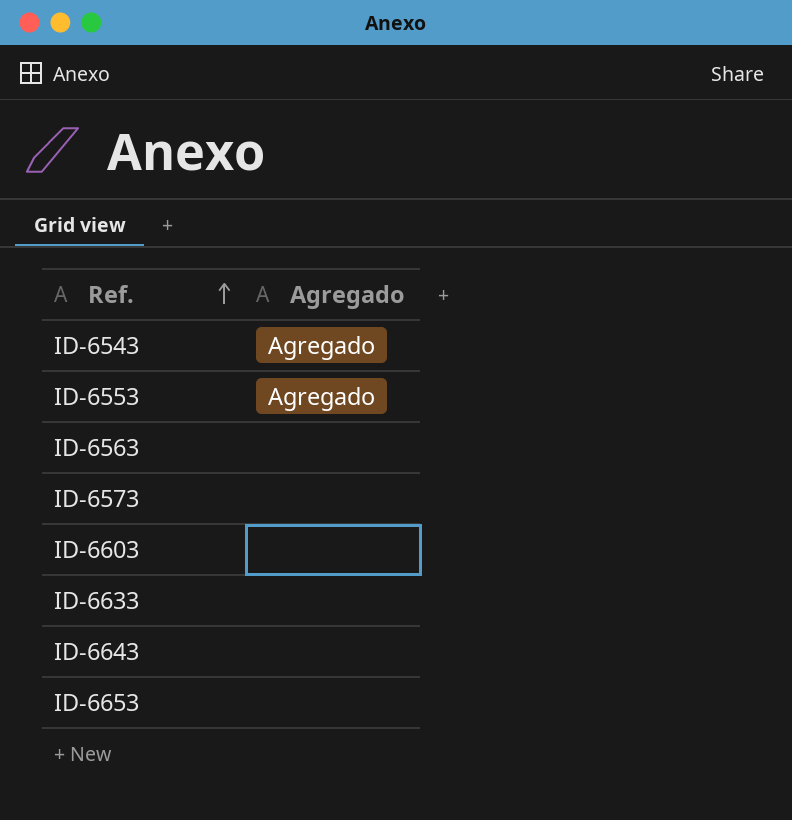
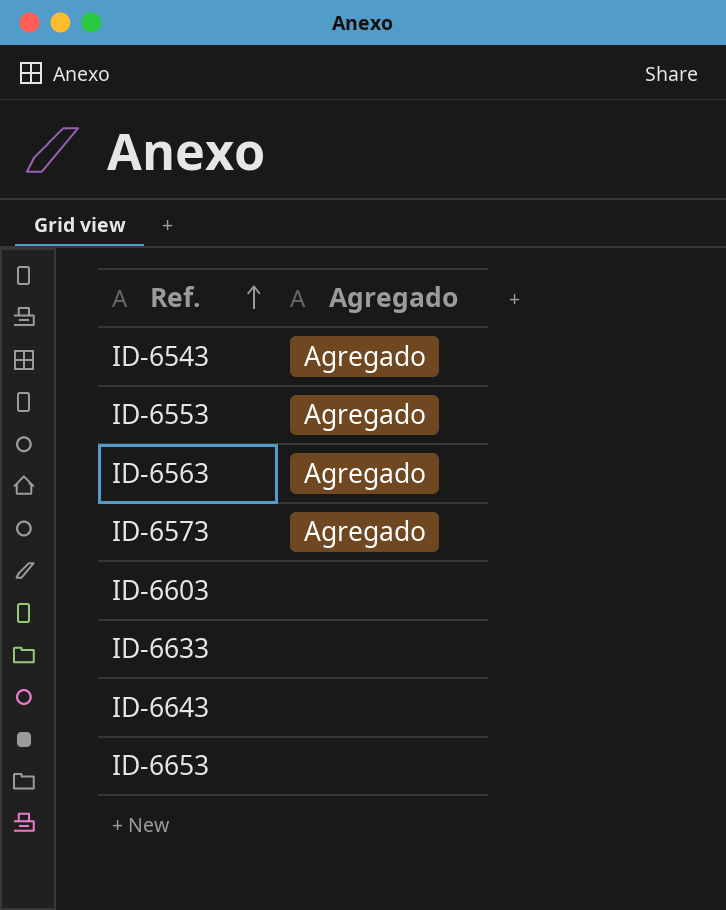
ID-6563 | Agregado: none -> Agregado
ID-6573 | Agregado: none -> Agregado

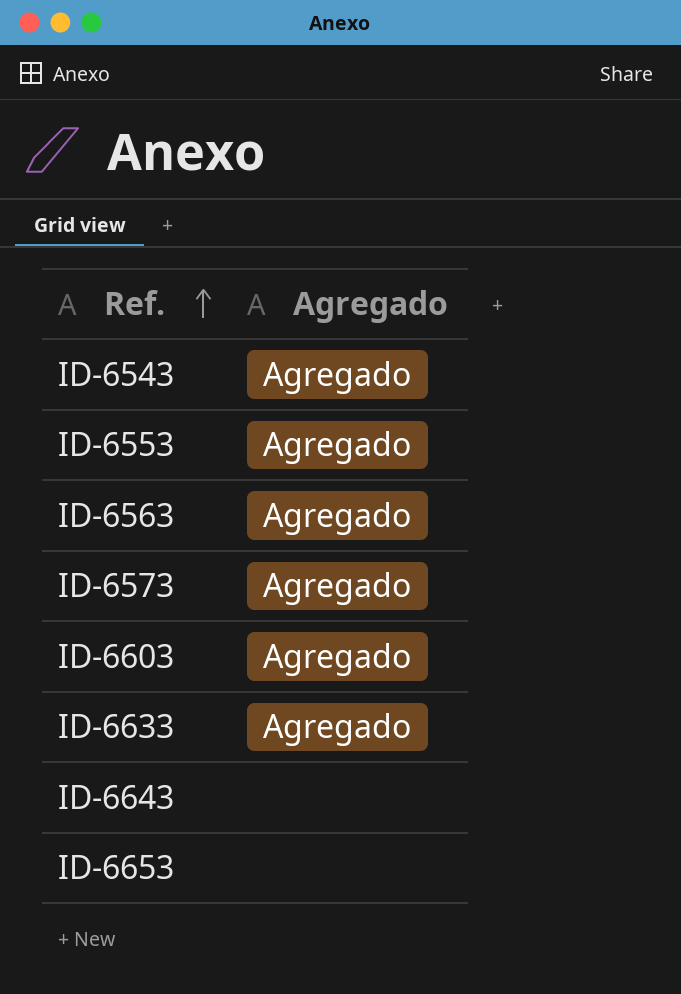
ID-6603 | Agregado: none -> Agregado
ID-6633 | Agregado: none -> Agregado

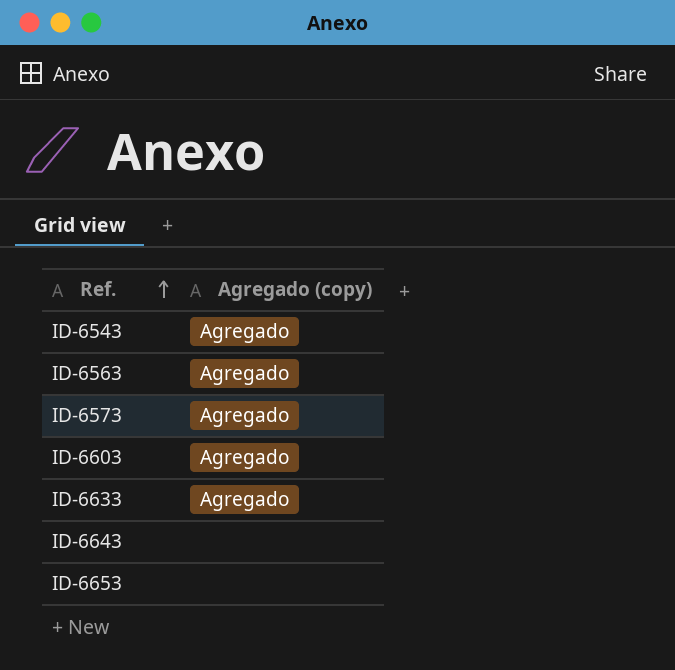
column name: Agregado -> Agregado (copy)
row ID-6553: Agregado -> none

